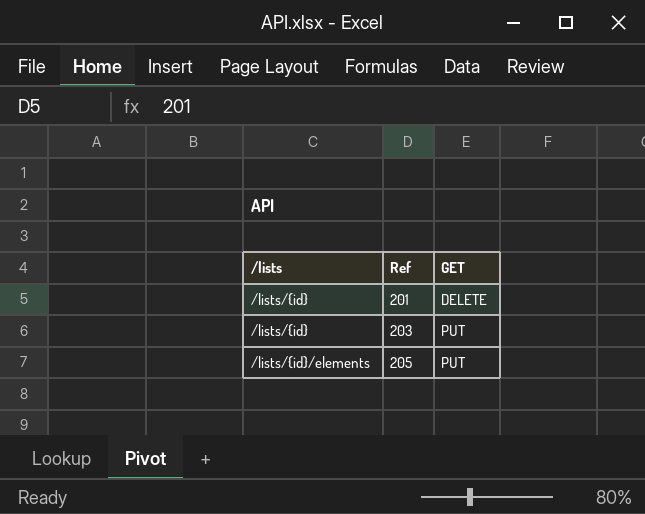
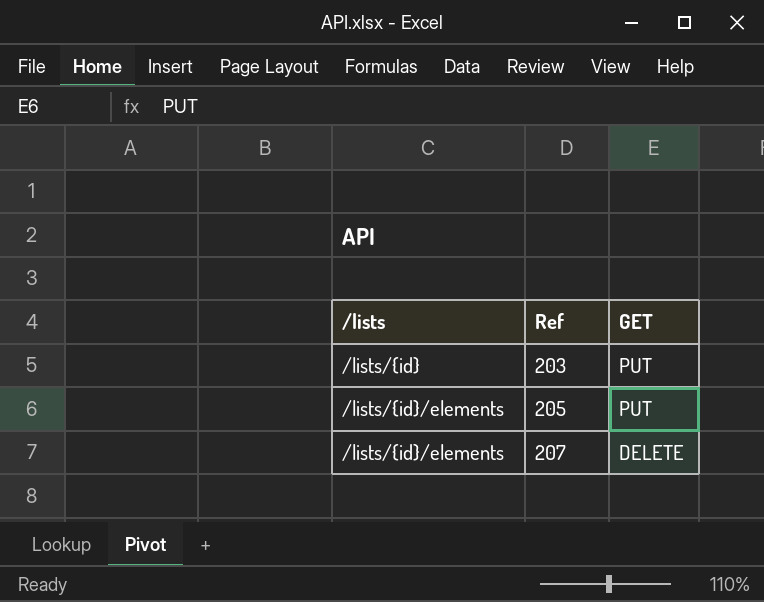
row 201: /lists/{id} | DELETE -> none
row 207: none -> /lists/{id}/elements | DELETE

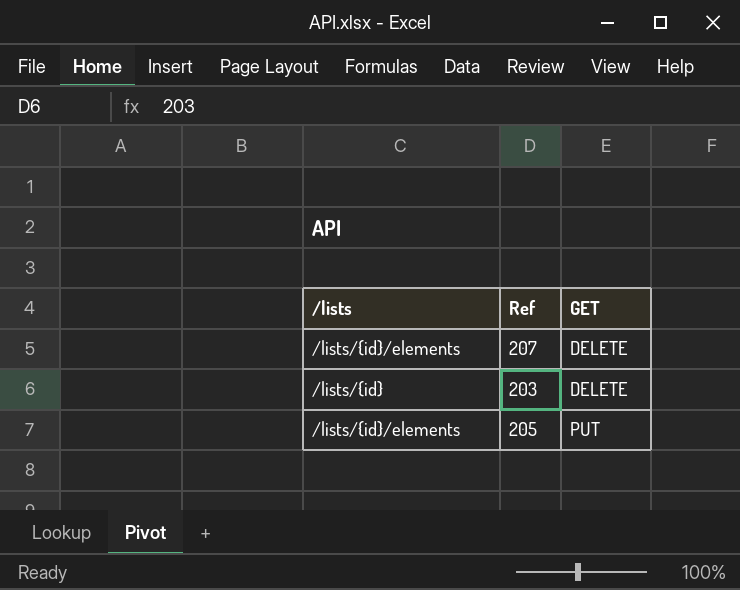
row order: /lists ascending -> GET ascending
203 | GET: PUT -> DELETE

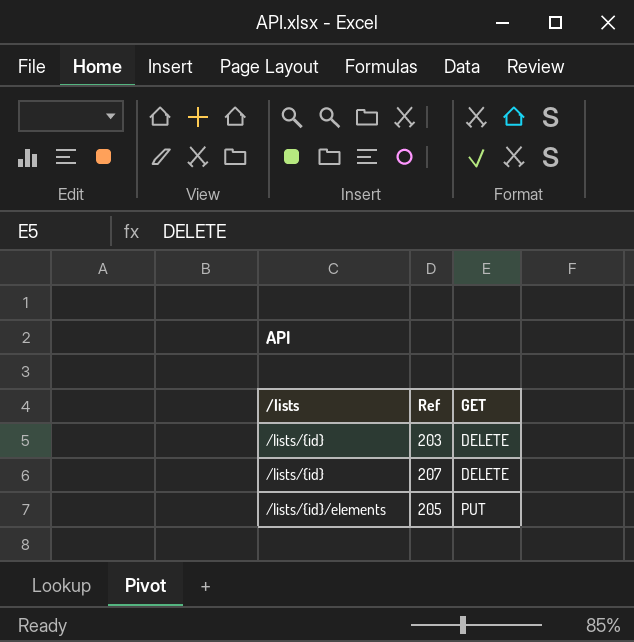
row order: GET ascending -> /lists ascending
207 | /lists: /lists/{id}/elements -> /lists/{id}

